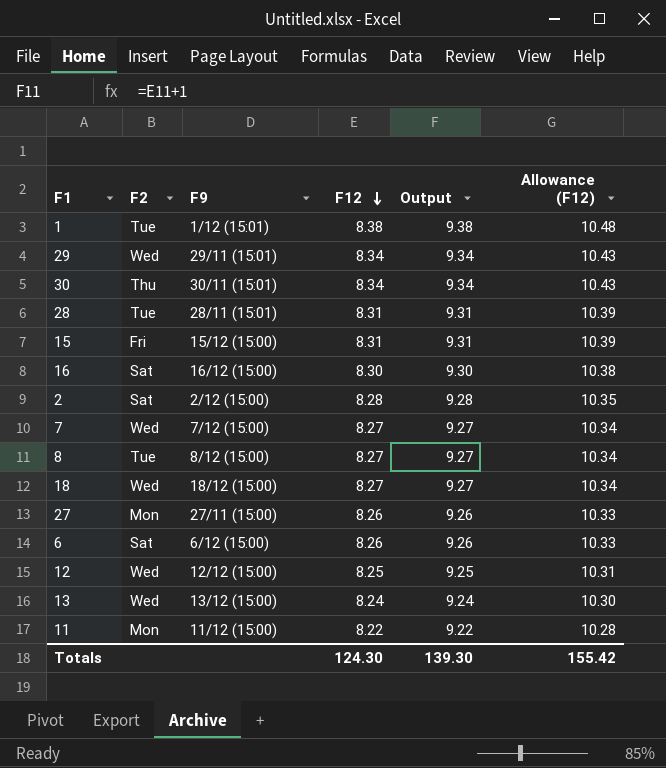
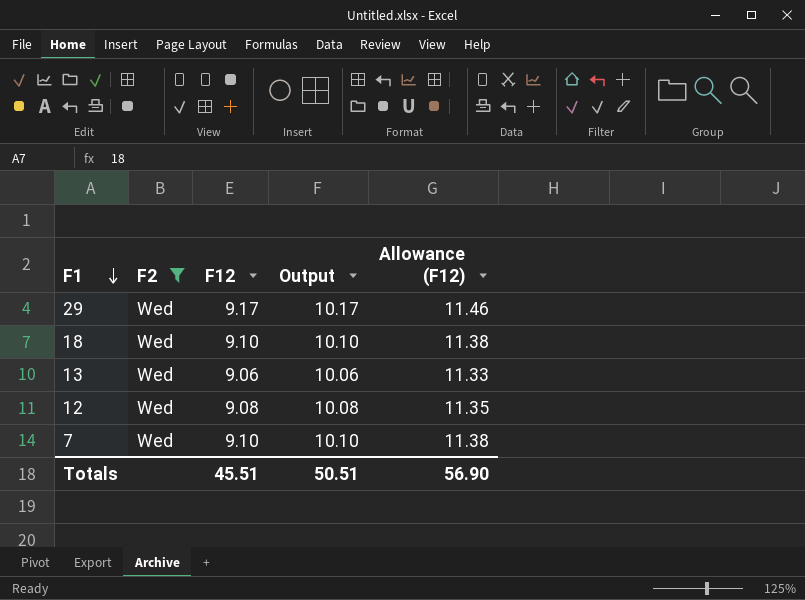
filter: none -> F2 = Wed
row order: F12 descending -> F1 descending
column F9 | position: 3 -> none
29 | F12: 8.34 -> 9.17
29 | Output: 9.34 -> 10.17
29 | Allowance (F12): 10.43 -> 11.46
18 | F12: 8.27 -> 9.10
18 | Output: 9.27 -> 10.10
18 | Allowance (F12): 10.34 -> 11.38
13 | F12: 8.24 -> 9.06
13 | Output: 9.24 -> 10.06
13 | Allowance (F12): 10.30 -> 11.33
12 | F12: 8.25 -> 9.08
12 | Output: 9.25 -> 10.08
12 | Allowance (F12): 10.31 -> 11.35
7 | F12: 8.27 -> 9.10
7 | Output: 9.27 -> 10.10
7 | Allowance (F12): 10.34 -> 11.38
Totals | F12: 124.30 -> 45.51
Totals | Output: 139.30 -> 50.51
Totals | Allowance (F12): 155.42 -> 56.90

